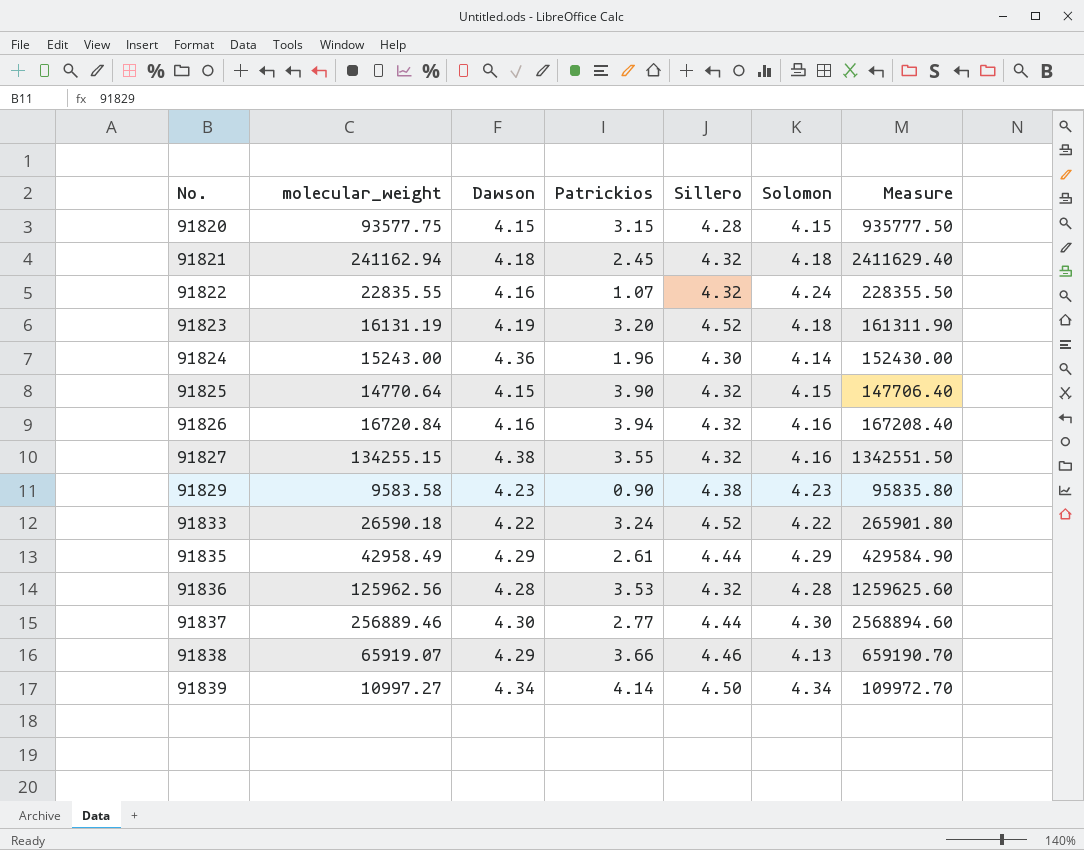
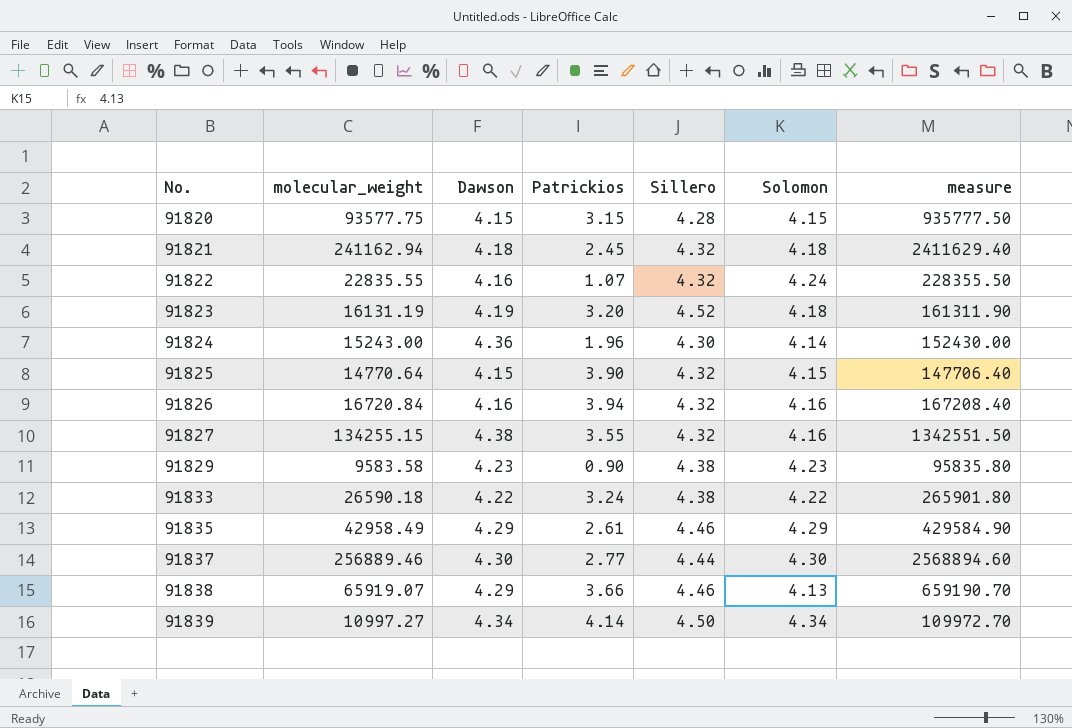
column name: Measure -> measure
row 91836: 125962.56 | 4.28 | 3.53 | 4.32 | 4.28 | 1259625.60 -> none
91833 | Sillero: 4.52 -> 4.38
91835 | Sillero: 4.44 -> 4.46

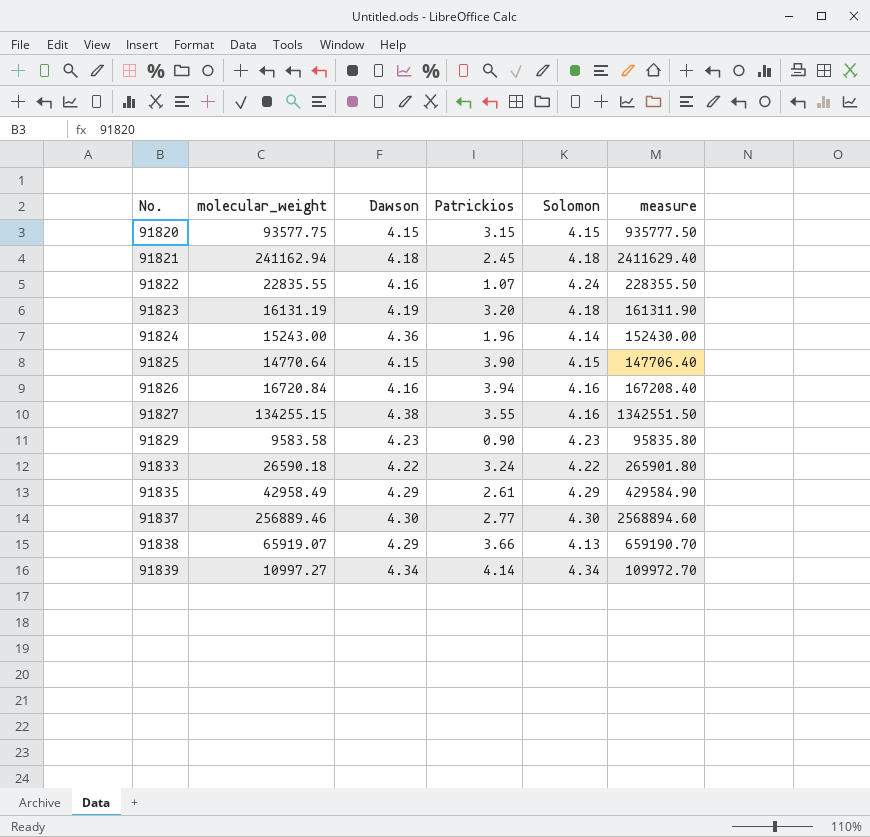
column Sillero | position: 5 -> none

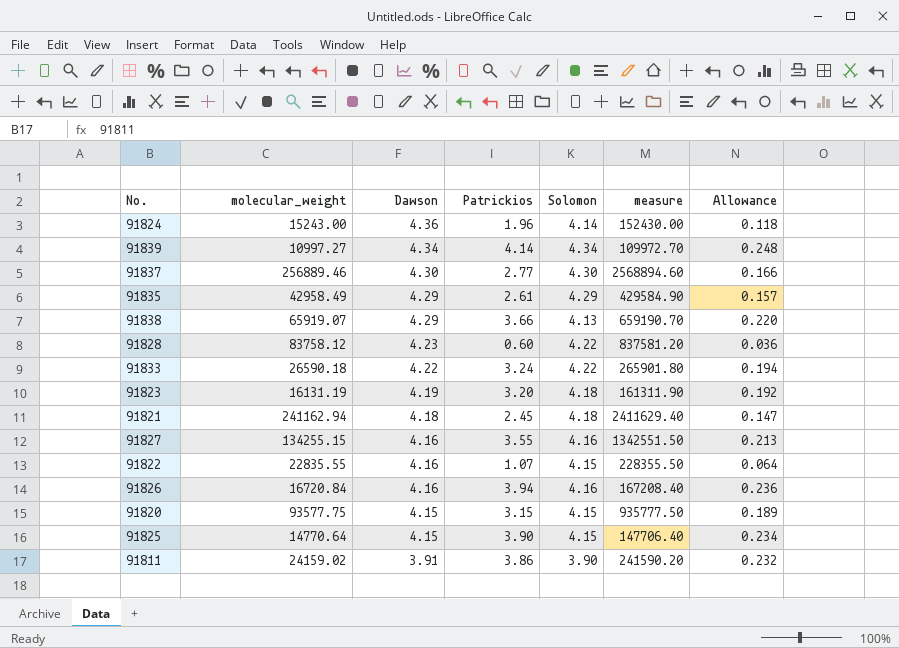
row order: No. ascending -> Dawson descending
column Allowance | formula: none -> [Patrickios] * 0.06
row 91829: 9583.58 | 4.23 | 0.90 | 4.23 | 95835.80 -> none
row 91828: none -> 83758.12 | 4.23 | 0.60 | 4.22 | 837581.20 | 0.036
91827 | Dawson: 4.38 -> 4.16
91822 | Solomon: 4.24 -> 4.15
row 91811: none -> 24159.02 | 3.91 | 3.86 | 3.90 | 241590.20 | 0.232

